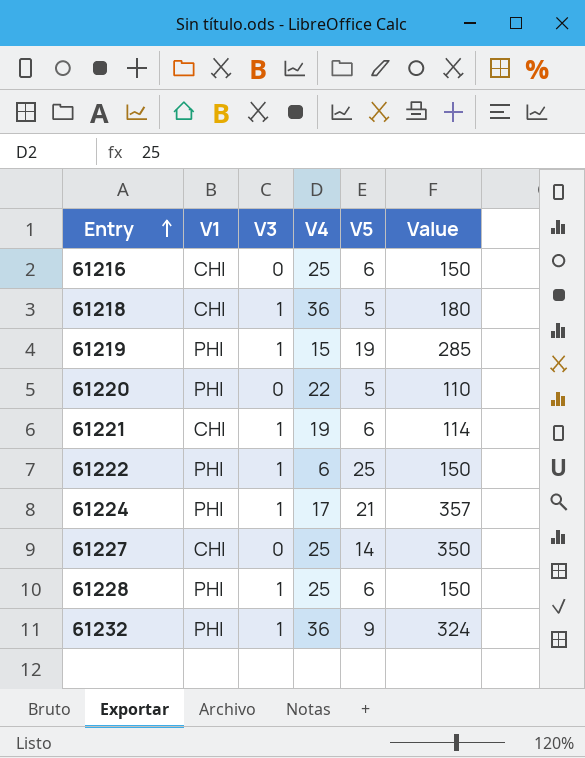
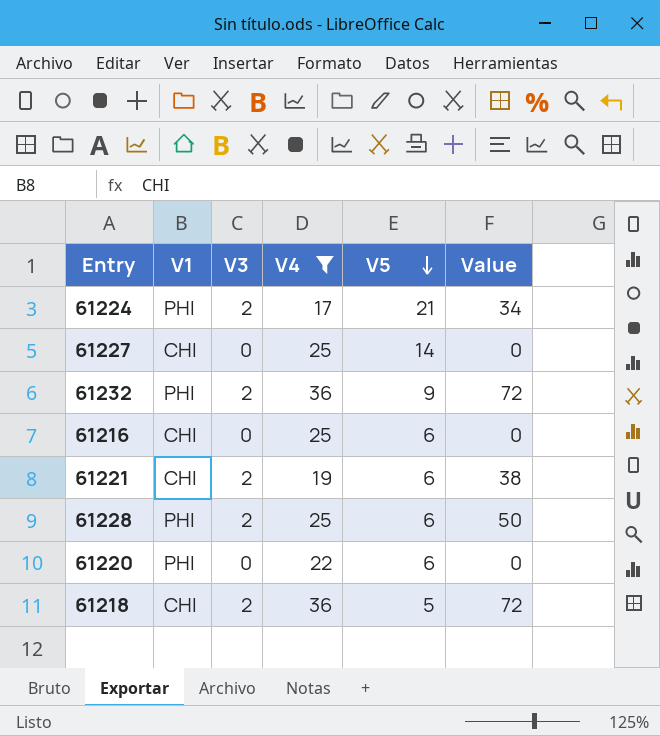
filter: none -> V4 >= 17
row order: Entry ascending -> V5 descending
column Value | formula: [V4] * [V5] -> [V3] * [V4]
61224 | V3: 1 -> 2
61232 | V3: 1 -> 2
61221 | V3: 1 -> 2
61228 | V3: 1 -> 2
61220 | V5: 5 -> 6
61218 | V3: 1 -> 2

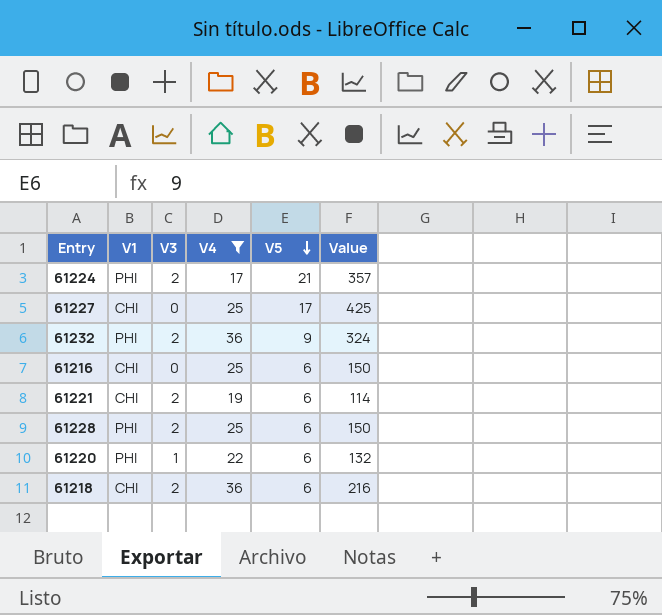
column Value | formula: [V3] * [V4] -> [V4] * [V5]
61227 | V5: 14 -> 17
61220 | V3: 0 -> 1
61218 | V5: 5 -> 6

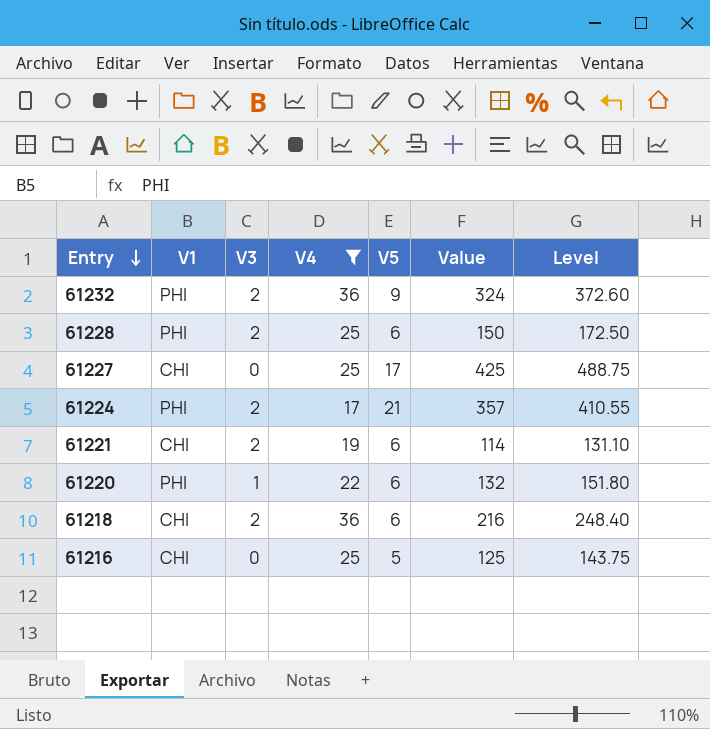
row order: V5 descending -> Entry descending
column Level | formula: none -> [Value] * 1.15
61216 | V5: 6 -> 5
61216 | Value: 150 -> 125

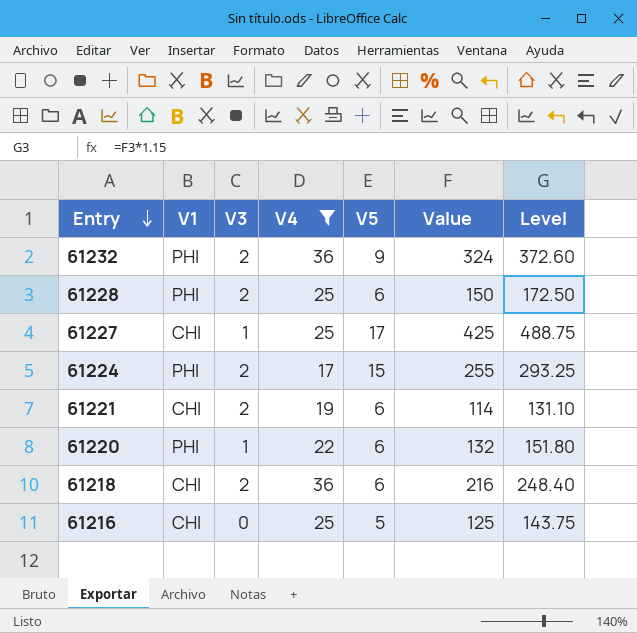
61227 | V3: 0 -> 1
61224 | V5: 21 -> 15
61224 | Value: 357 -> 255
61224 | Level: 410.55 -> 293.25

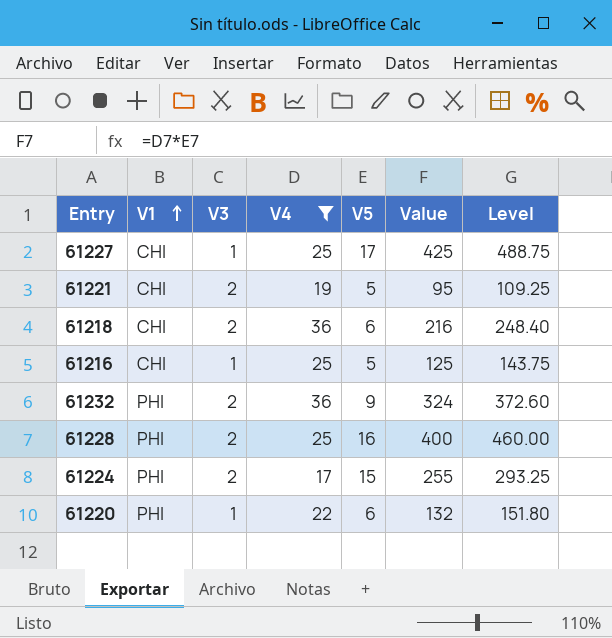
row order: Entry descending -> V1 ascending
61221 | V5: 6 -> 5
61221 | Value: 114 -> 95
61221 | Level: 131.10 -> 109.25
61216 | V3: 0 -> 1
61228 | V5: 6 -> 16
61228 | Value: 150 -> 400
61228 | Level: 172.50 -> 460.00

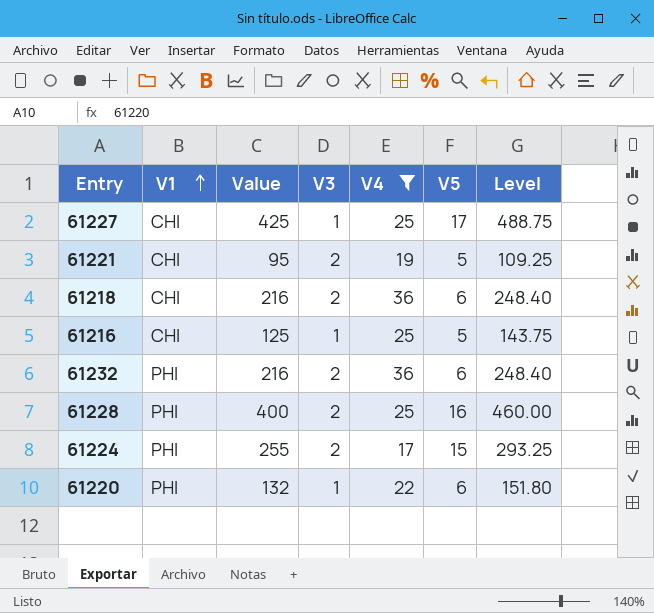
column Value | position: 6 -> 3
61232 | Value: 324 -> 216
61232 | V5: 9 -> 6
61232 | Level: 372.60 -> 248.40

